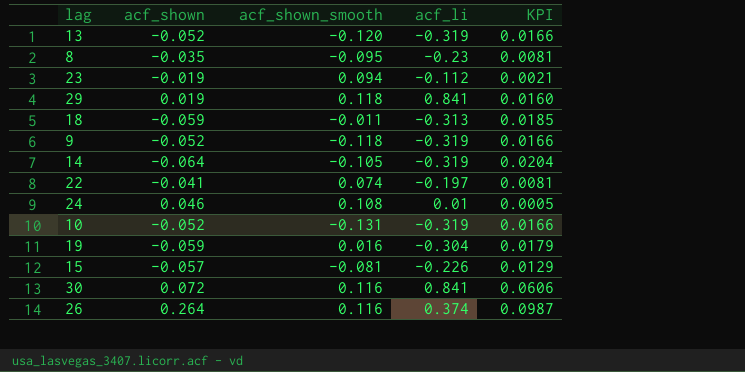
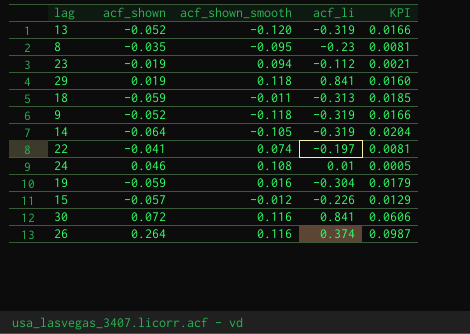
row 10: -0.052 | -0.131 | -0.319 | 0.0166 -> none
15 | acf_shown_smooth: -0.081 -> -0.012

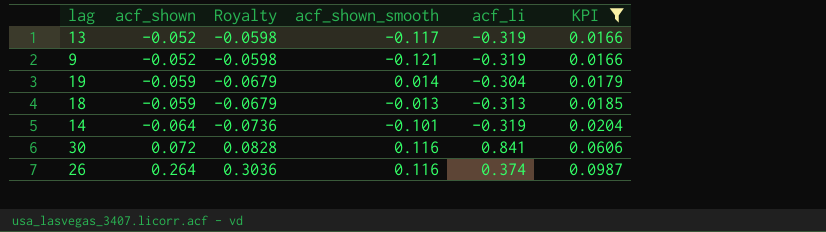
filter: none -> KPI >= 0.0166
row order: none -> KPI ascending
column Royalty | formula: none -> [acf_shown] * 1.15
13 | acf_shown_smooth: -0.120 -> -0.117
9 | acf_shown_smooth: -0.118 -> -0.121
19 | acf_shown_smooth: 0.016 -> 0.014
18 | acf_shown_smooth: -0.011 -> -0.013
14 | acf_shown_smooth: -0.105 -> -0.101

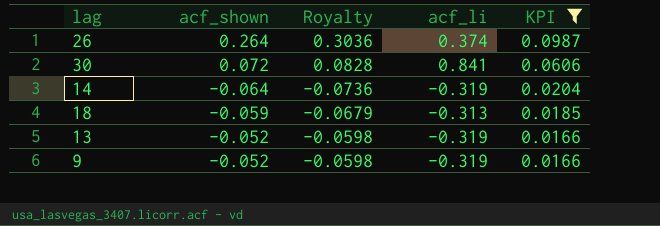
row order: KPI ascending -> KPI descending
column acf_shown_smooth | position: 4 -> none
row 19: -0.059 | -0.0679 | 0.014 | -0.304 | 0.0179 -> none

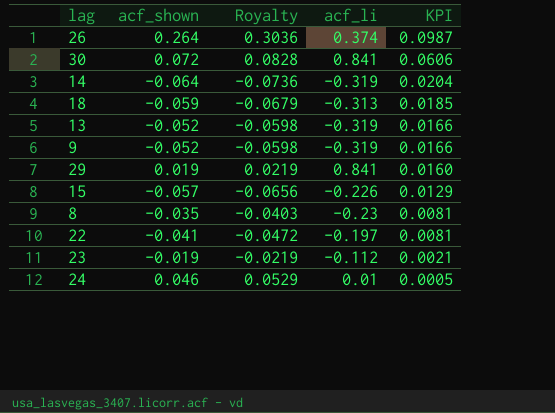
filter: KPI >= 0.0166 -> none

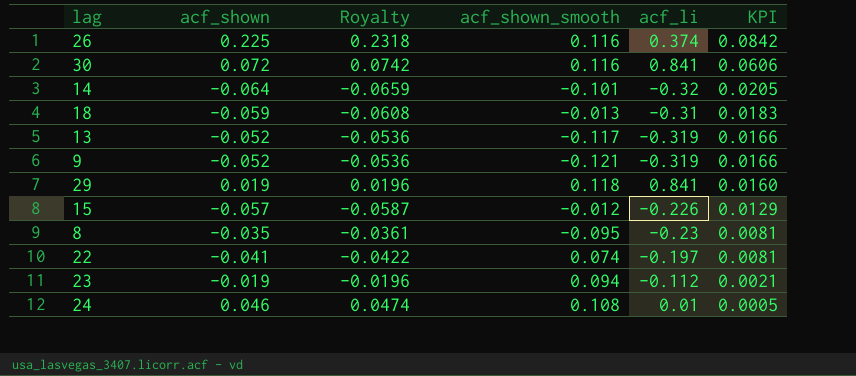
column Royalty | formula: [acf_shown] * 1.15 -> [acf_shown] * 1.03
column acf_shown_smooth | position: none -> 4
26 | acf_shown: 0.264 -> 0.225
26 | KPI: 0.0987 -> 0.0842
14 | acf_li: -0.319 -> -0.32
14 | KPI: 0.0204 -> 0.0205
18 | acf_li: -0.313 -> -0.31
18 | KPI: 0.0185 -> 0.0183

